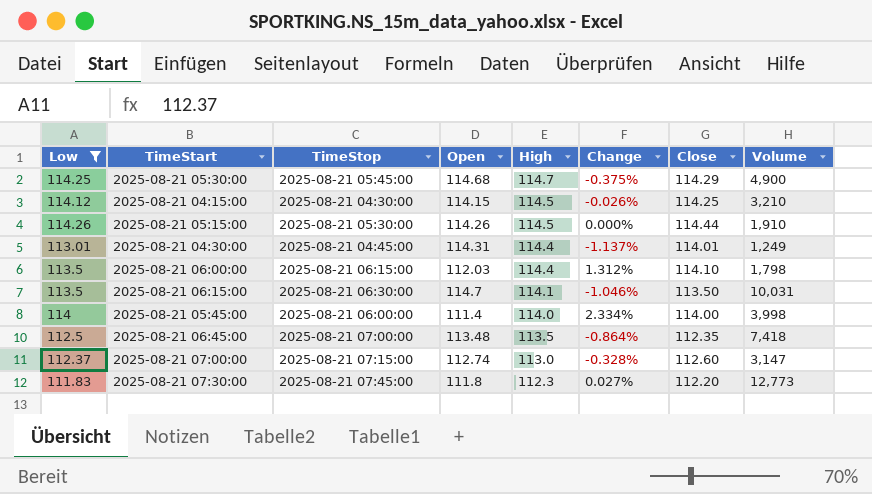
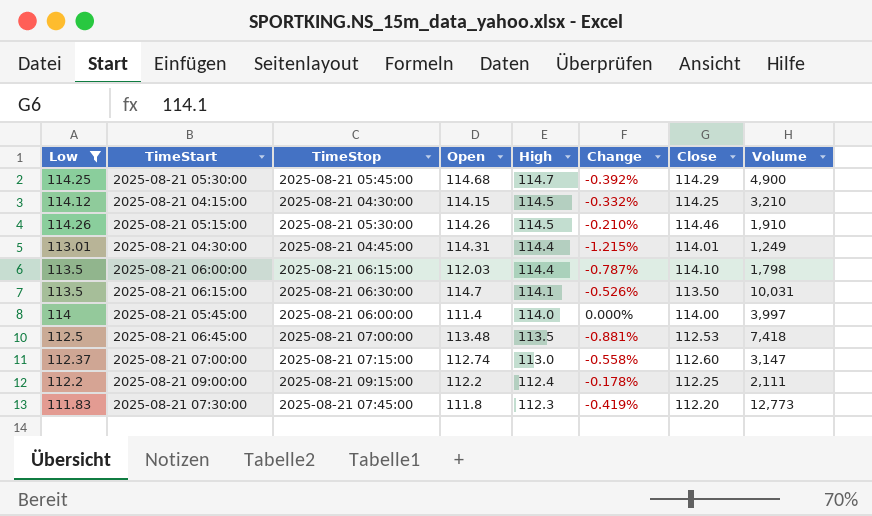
column Change | formula: ([Low] - [Open]) / [Open] -> ([Low] - [High]) / [High]
2025-08-21 05:15:00 | Close: 114.44 -> 114.46
2025-08-21 05:45:00 | Volume: 3,998 -> 3,997
2025-08-21 06:45:00 | Close: 112.35 -> 112.53
row 2025-08-21 09:00:00: none -> 112.2 | 2025-08-21 09:15:00 | 112.2 | 112.4 | -0.178% | 112.25 | 2,111

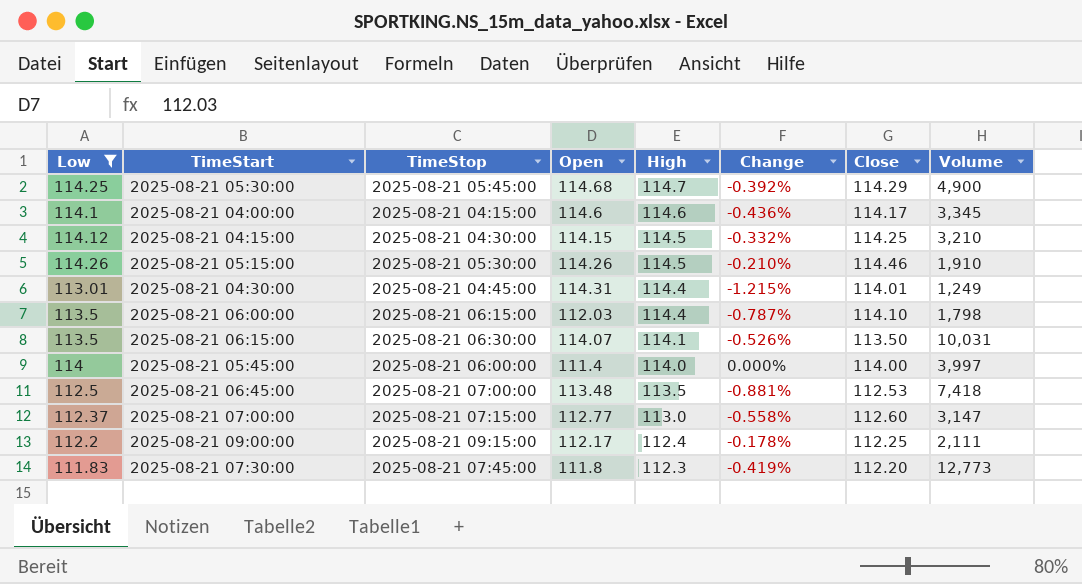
row 2025-08-21 04:00:00: none -> 114.1 | 2025-08-21 04:15:00 | 114.6 | 114.6 | -0.436% | 114.17 | 3,345
2025-08-21 06:15:00 | Open: 114.7 -> 114.07
2025-08-21 07:00:00 | Open: 112.74 -> 112.77
2025-08-21 09:00:00 | Open: 112.2 -> 112.17

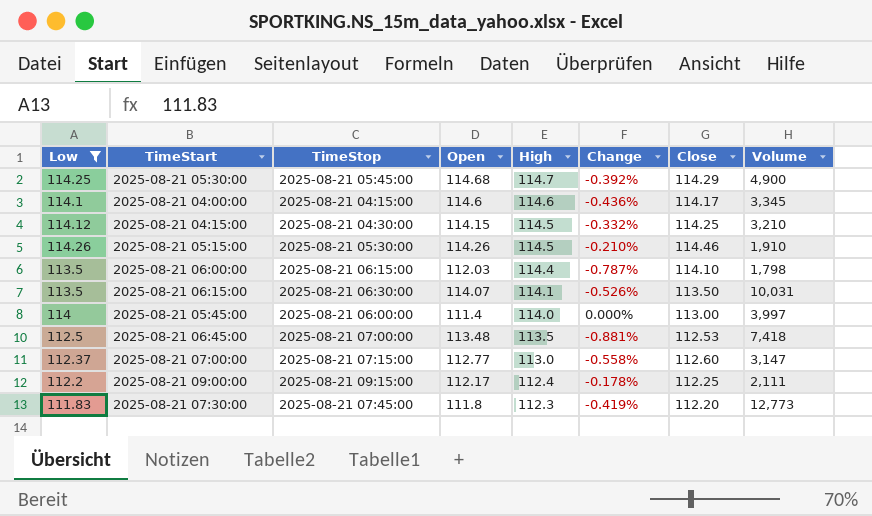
row 2025-08-21 04:30:00: 113.01 | 2025-08-21 04:45:00 | 114.31 | 114.4 | -1.215% | 114.01 | 1,249 -> none
2025-08-21 05:45:00 | Close: 114.00 -> 113.00

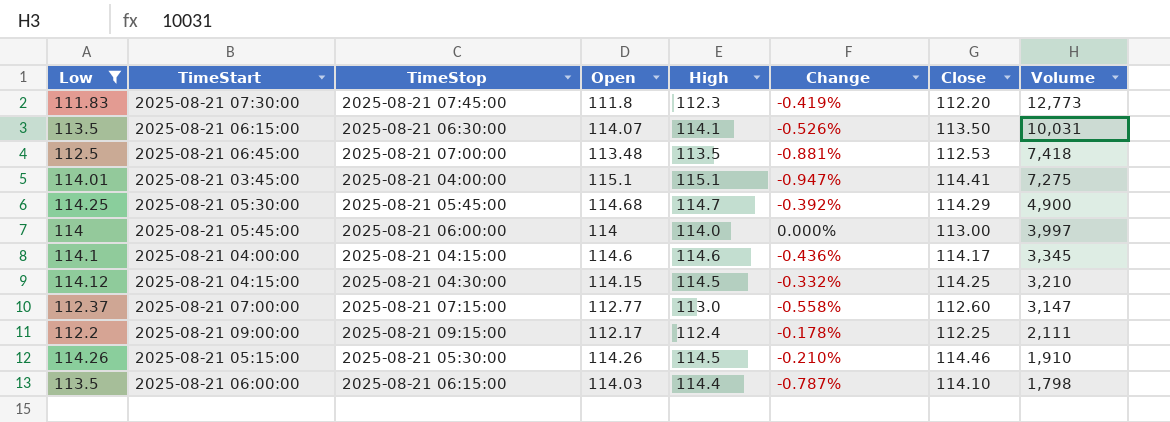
row order: High descending -> Volume descending
row 2025-08-21 03:45:00: none -> 114.01 | 2025-08-21 04:00:00 | 115.1 | 115.1 | -0.947% | 114.41 | 7,275
2025-08-21 05:45:00 | Open: 111.4 -> 114
2025-08-21 06:00:00 | Open: 112.03 -> 114.03

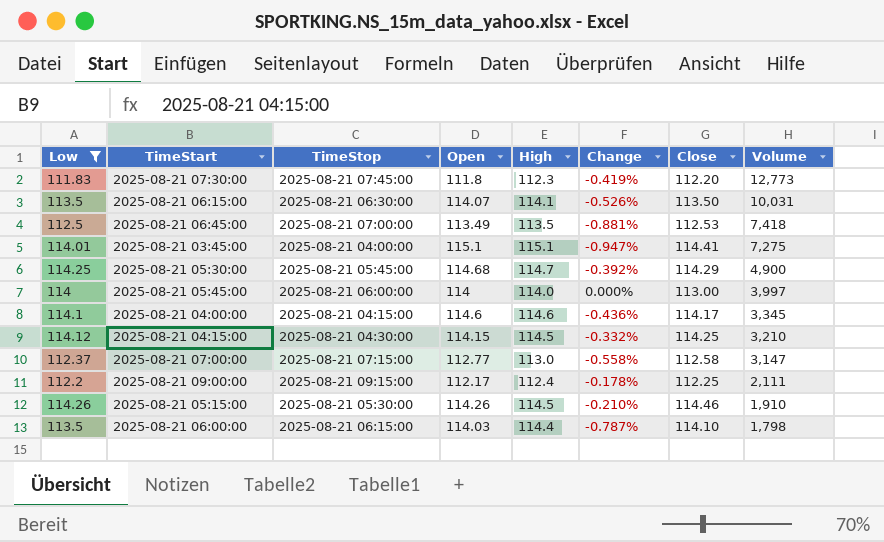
2025-08-21 06:45:00 | Open: 113.48 -> 113.49
2025-08-21 07:00:00 | Close: 112.60 -> 112.58

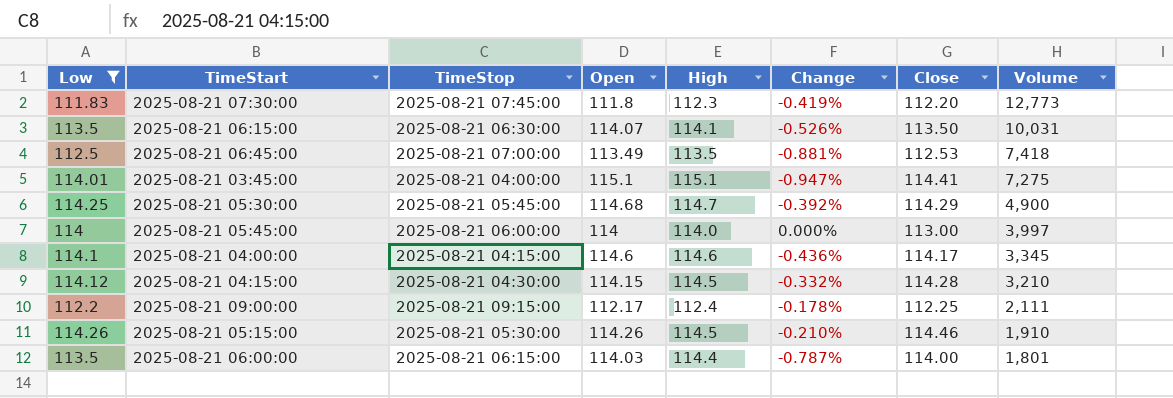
row 2025-08-21 07:00:00: 112.37 | 2025-08-21 07:15:00 | 112.77 | 113.0 | -0.558% | 112.58 | 3,147 -> none
2025-08-21 04:15:00 | Close: 114.25 -> 114.28
2025-08-21 06:00:00 | Close: 114.10 -> 114.00
2025-08-21 06:00:00 | Volume: 1,798 -> 1,801

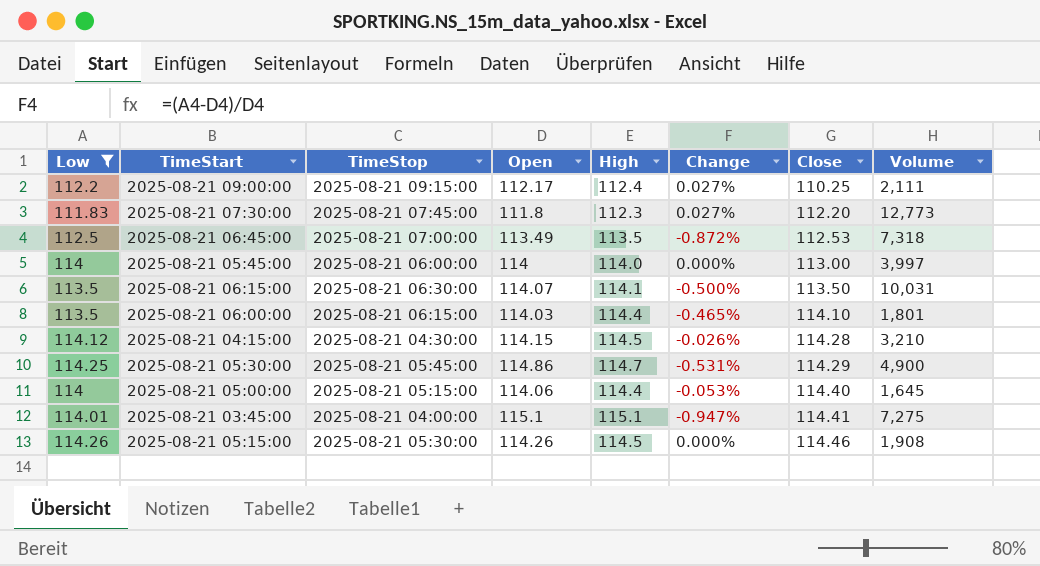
row order: Volume descending -> Close ascending
column Change | formula: ([Low] - [High]) / [High] -> ([Low] - [Open]) / [Open]
row 2025-08-21 04:00:00: 114.1 | 2025-08-21 04:15:00 | 114.6 | 114.6 | -0.436% | 114.17 | 3,345 -> none
2025-08-21 09:00:00 | Close: 112.25 -> 110.25
2025-08-21 06:45:00 | Volume: 7,418 -> 7,318
2025-08-21 06:00:00 | Close: 114.00 -> 114.10
2025-08-21 05:30:00 | Open: 114.68 -> 114.86
row 2025-08-21 05:00:00: none -> 114 | 2025-08-21 05:15:00 | 114.06 | 114.4 | -0.053% | 114.40 | 1,645
2025-08-21 05:15:00 | Volume: 1,910 -> 1,908

